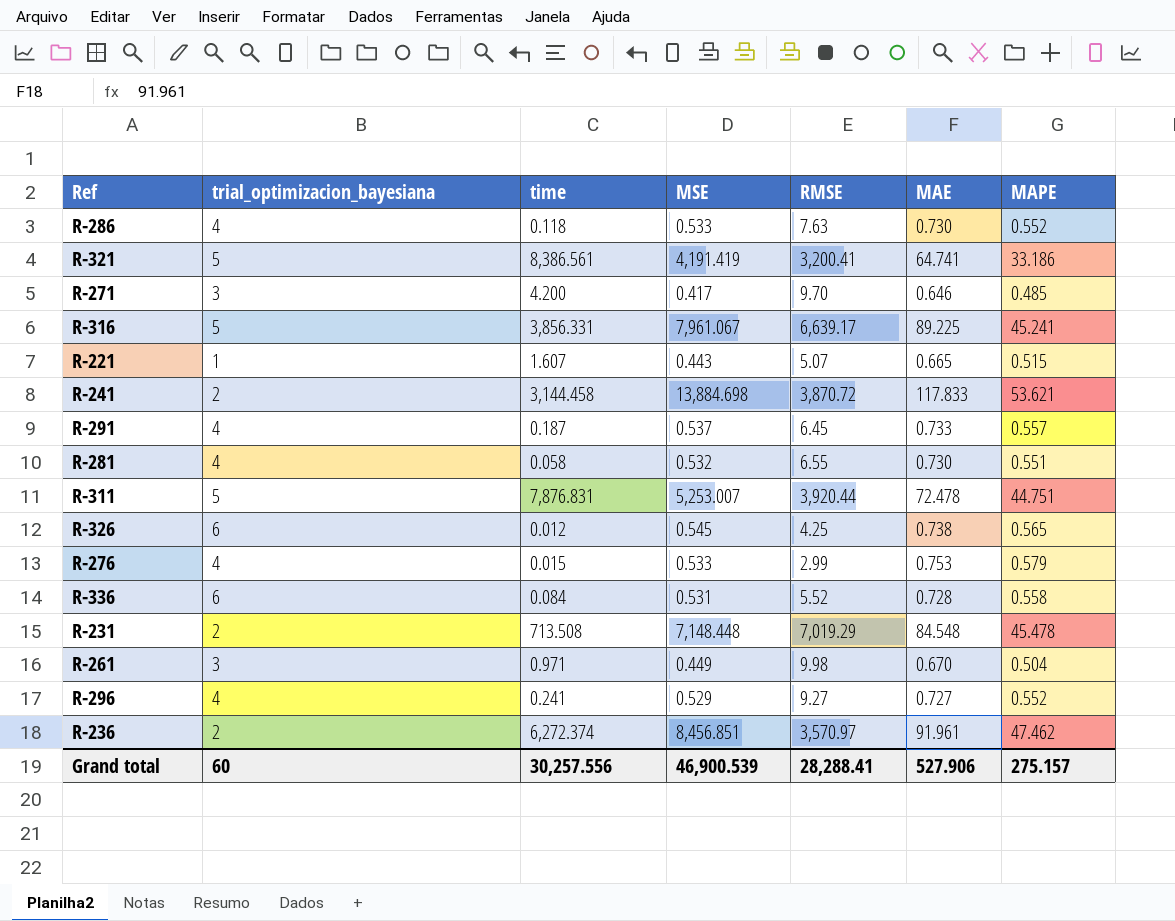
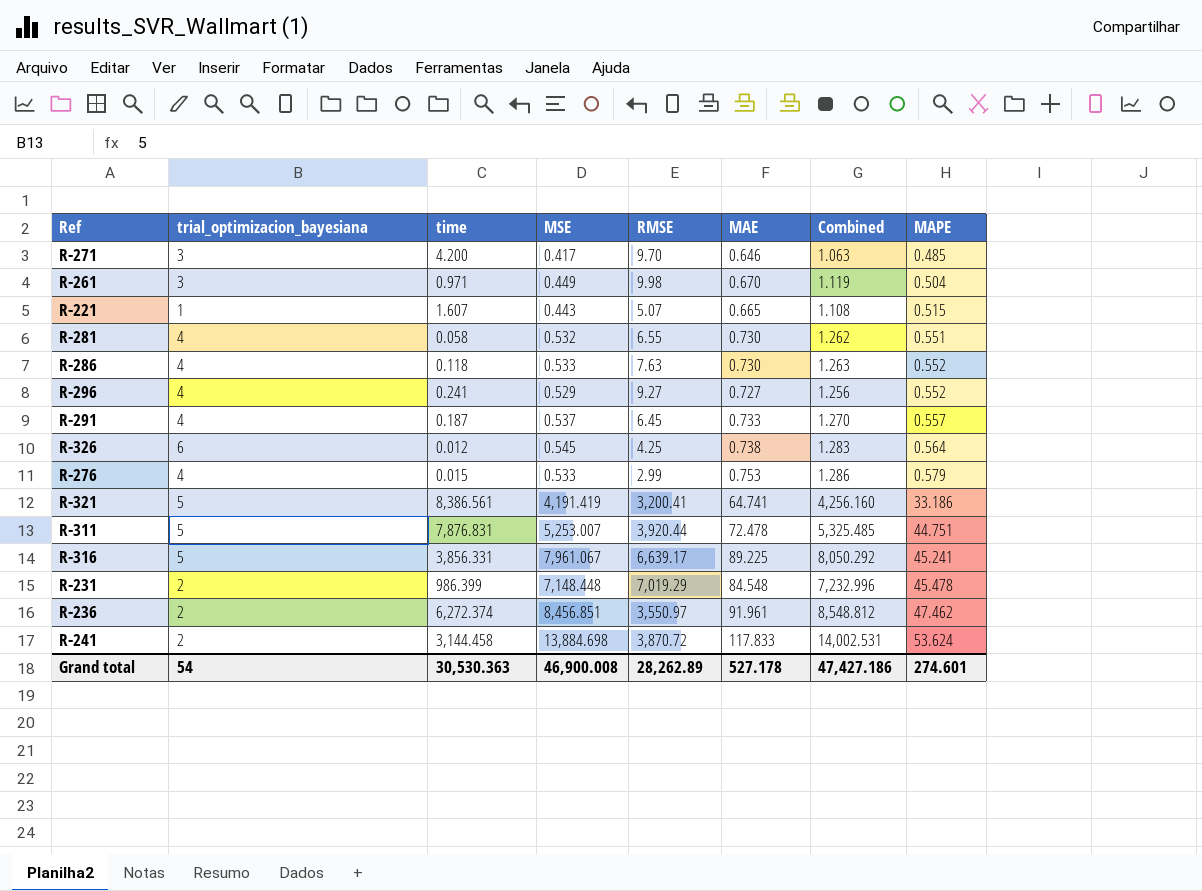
row order: none -> MAPE ascending
column Combined | formula: none -> [MSE] + [MAE]
row R-336: 6 | 0.084 | 0.531 | 5.52 | 0.728 | 0.558 -> none
R-326 | MAPE: 0.565 -> 0.564
R-231 | time: 713.508 -> 986.399
R-236 | RMSE: 3,570.97 -> 3,550.97
R-241 | MAPE: 53.621 -> 53.624
Grand total | trial_optimizacion_bayesiana: 60 -> 54
Grand total | time: 30,257.556 -> 30,530.363
Grand total | MSE: 46,900.539 -> 46,900.008
Grand total | RMSE: 28,288.41 -> 28,262.89
Grand total | MAE: 527.906 -> 527.178
Grand total | MAPE: 275.157 -> 274.601

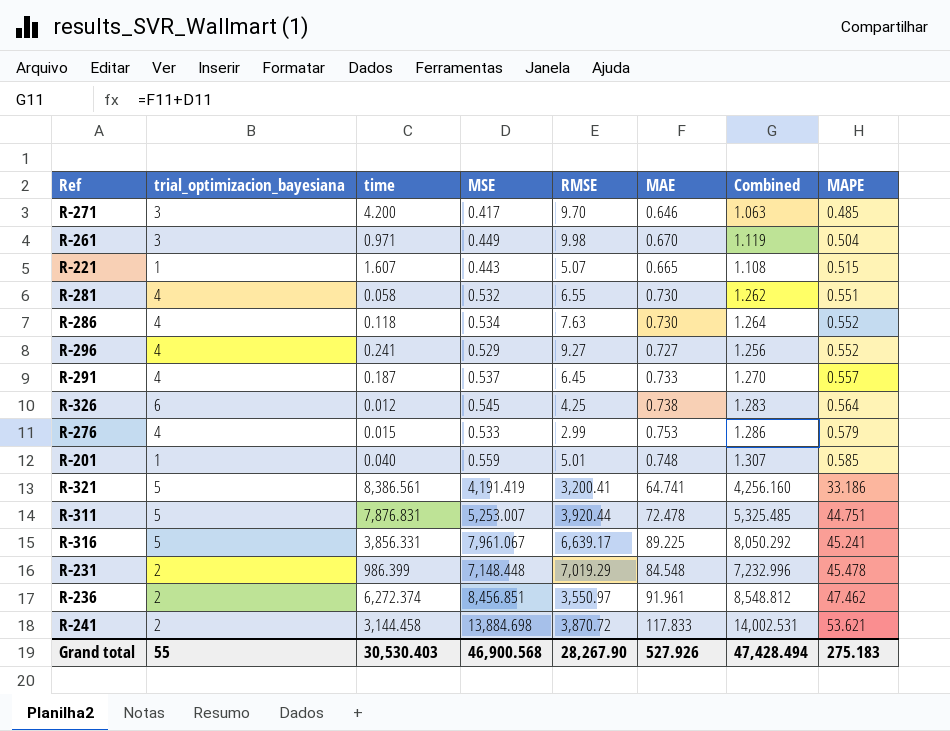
R-286 | MSE: 0.533 -> 0.534
R-286 | Combined: 1.263 -> 1.264
row R-201: none -> 1 | 0.040 | 0.559 | 5.01 | 0.748 | 1.307 | 0.585
R-241 | MAPE: 53.624 -> 53.621
Grand total | trial_optimizacion_bayesiana: 54 -> 55
Grand total | time: 30,530.363 -> 30,530.403
Grand total | MSE: 46,900.008 -> 46,900.568
Grand total | RMSE: 28,262.89 -> 28,267.90
Grand total | MAE: 527.178 -> 527.926
Grand total | Combined: 47,427.186 -> 47,428.494
Grand total | MAPE: 274.601 -> 275.183

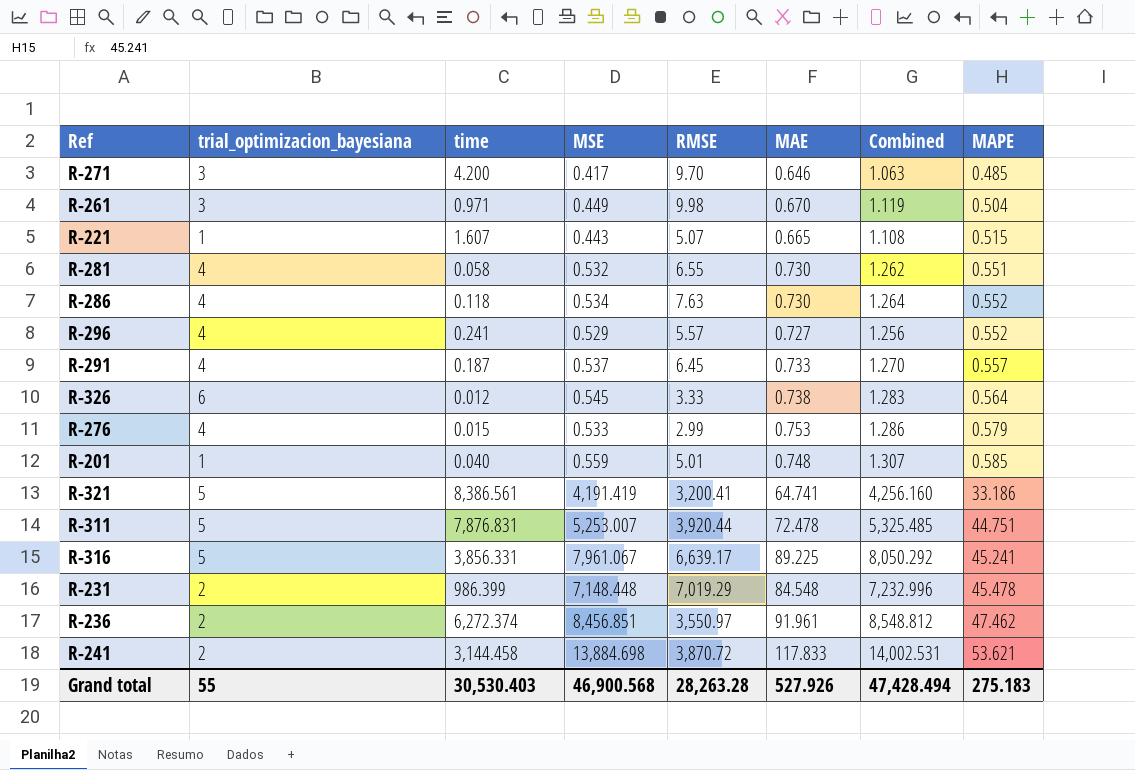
R-296 | RMSE: 9.27 -> 5.57
R-326 | RMSE: 4.25 -> 3.33
Grand total | RMSE: 28,267.90 -> 28,263.28

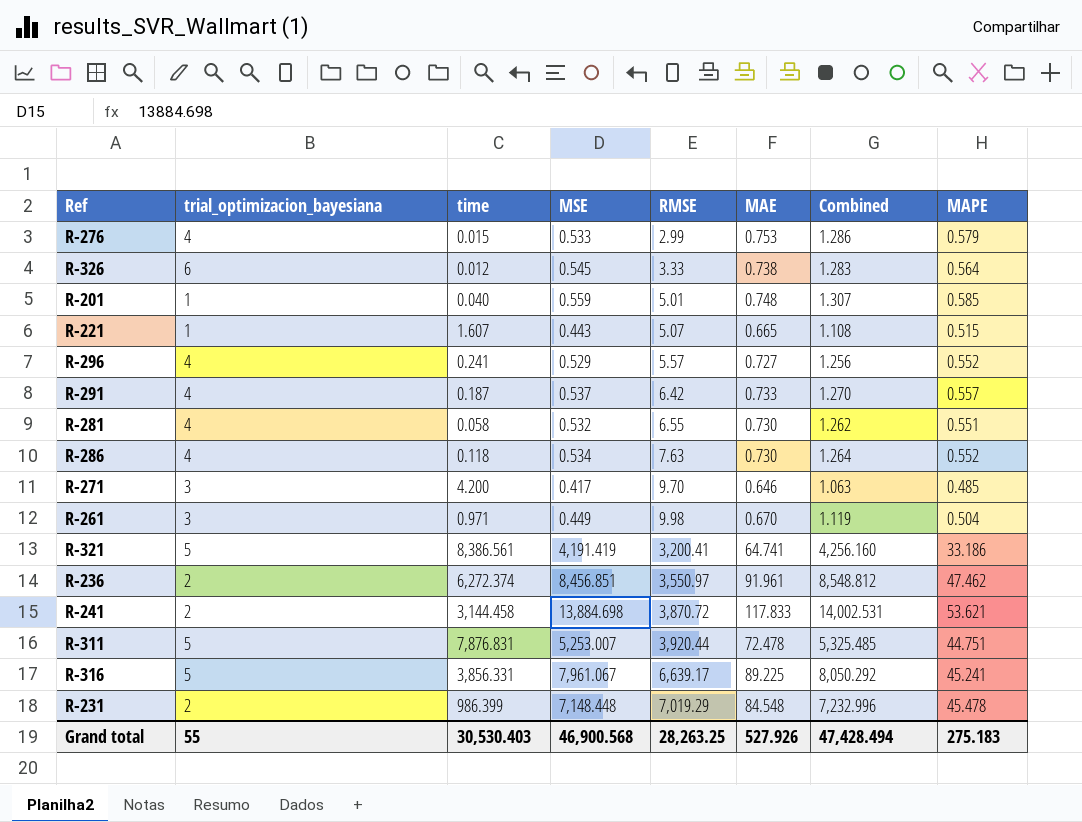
row order: MAPE ascending -> RMSE ascending
R-291 | RMSE: 6.45 -> 6.42
Grand total | RMSE: 28,263.28 -> 28,263.25

